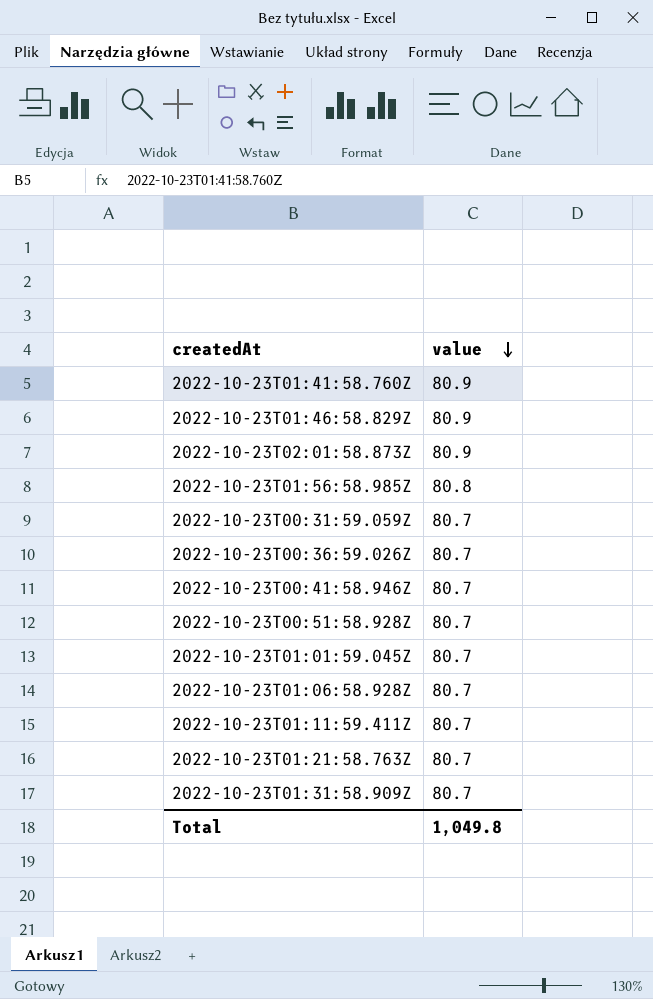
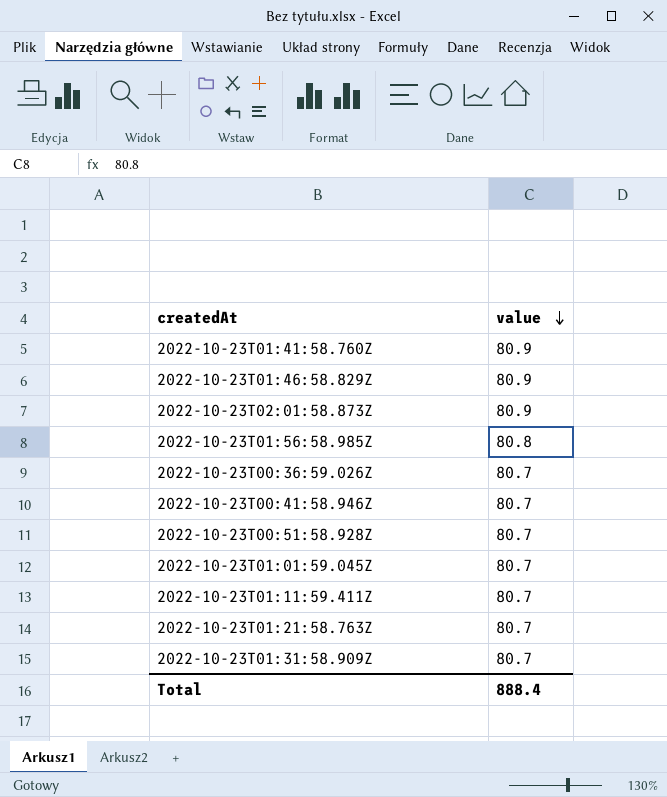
row 2022-10-23T00:31:59.059Z: 80.7 -> none
row 2022-10-23T01:06:58.928Z: 80.7 -> none
Total | value: 1,049.8 -> 888.4

